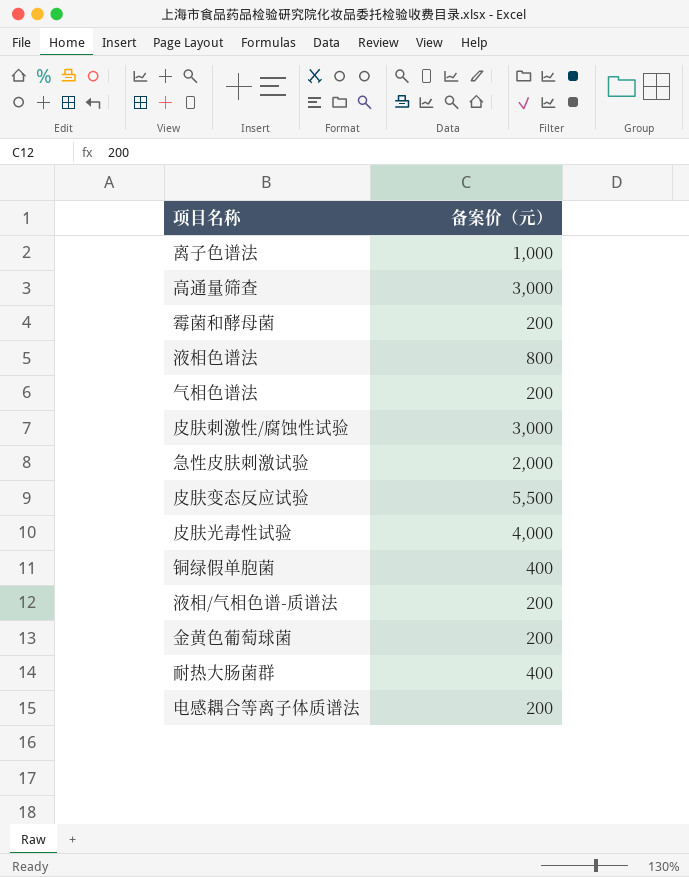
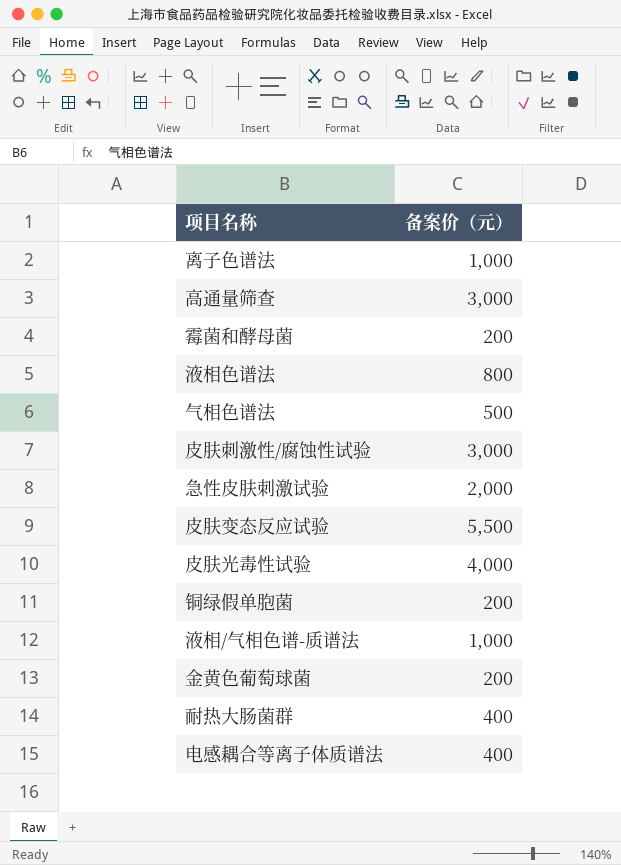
气相色谱法 | 备案价（元）: 200 -> 500
铜绿假单胞菌 | 备案价（元）: 400 -> 200
液相/气相色谱-质谱法 | 备案价（元）: 200 -> 1,000
电感耦合等离子体质谱法 | 备案价（元）: 200 -> 400

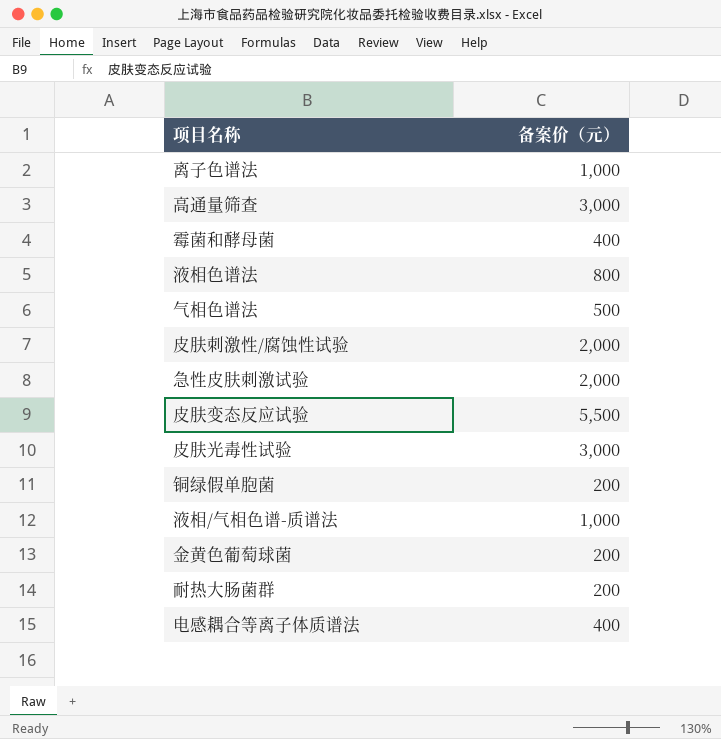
霉菌和酵母菌 | 备案价（元）: 200 -> 400
皮肤刺激性/腐蚀性试验 | 备案价（元）: 3,000 -> 2,000
皮肤光毒性试验 | 备案价（元）: 4,000 -> 3,000
耐热大肠菌群 | 备案价（元）: 400 -> 200

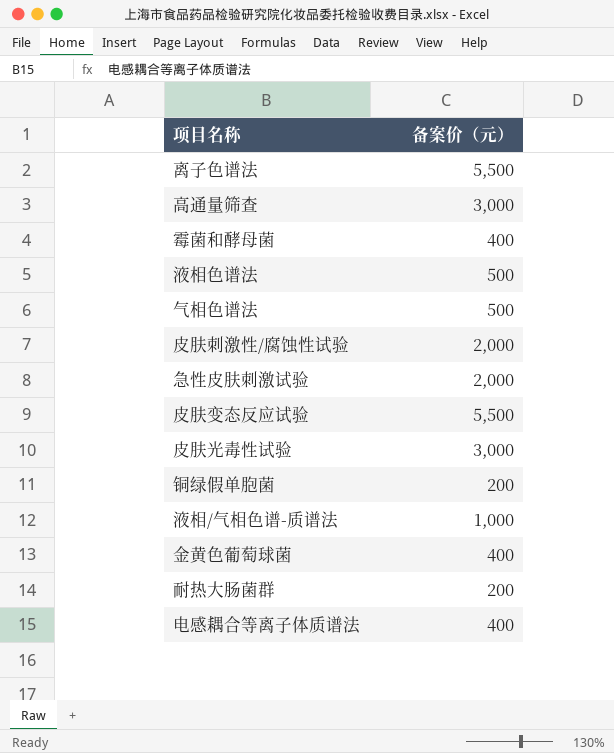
离子色谱法 | 备案价（元）: 1,000 -> 5,500
液相色谱法 | 备案价（元）: 800 -> 500
金黄色葡萄球菌 | 备案价（元）: 200 -> 400

